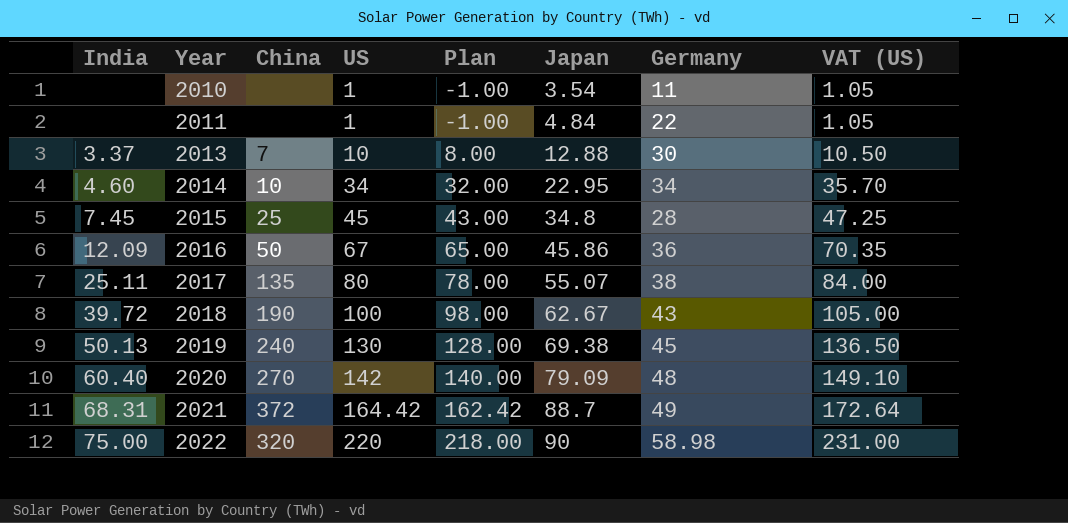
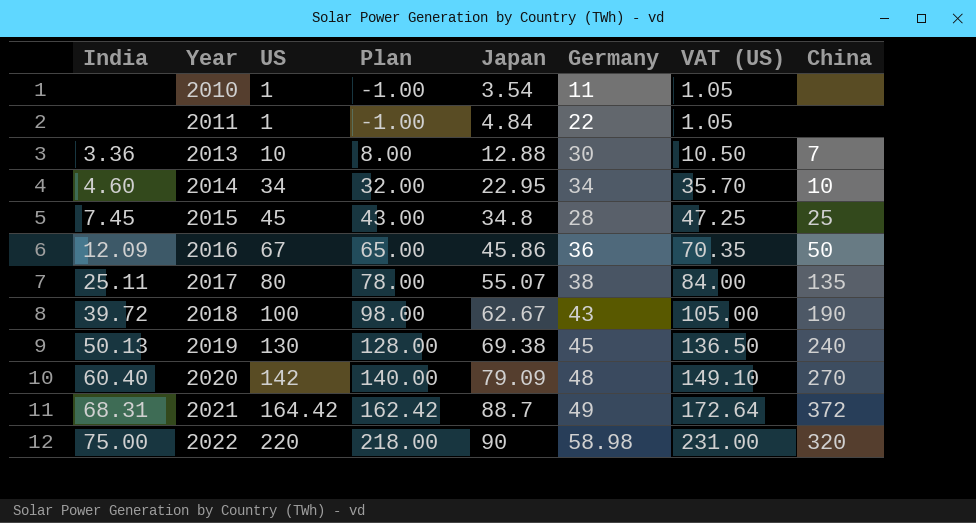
column China | position: 3 -> 8
2013 | India: 3.37 -> 3.36

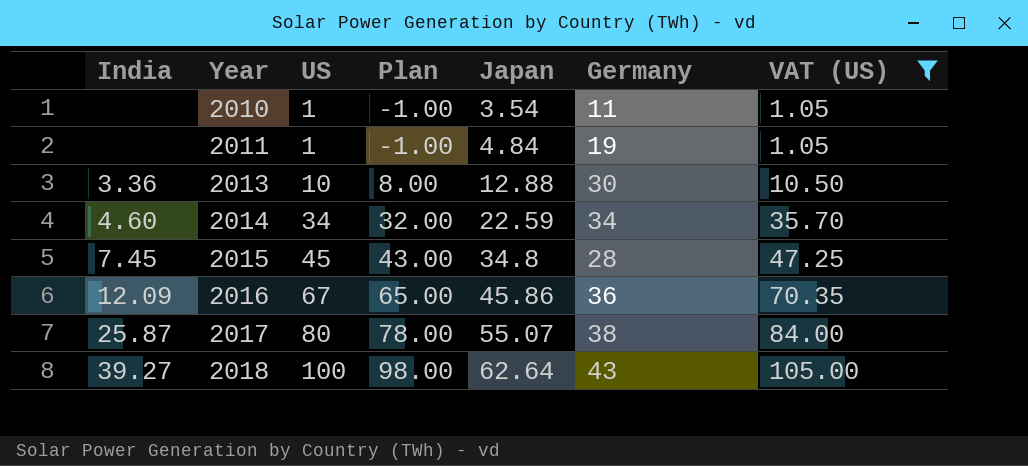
filter: none -> VAT (US) <= 105.00
column China | position: 8 -> none
2011 | Germany: 22 -> 19
2014 | Japan: 22.95 -> 22.59
2017 | India: 25.11 -> 25.87
2018 | India: 39.72 -> 39.27
2018 | Japan: 62.67 -> 62.64

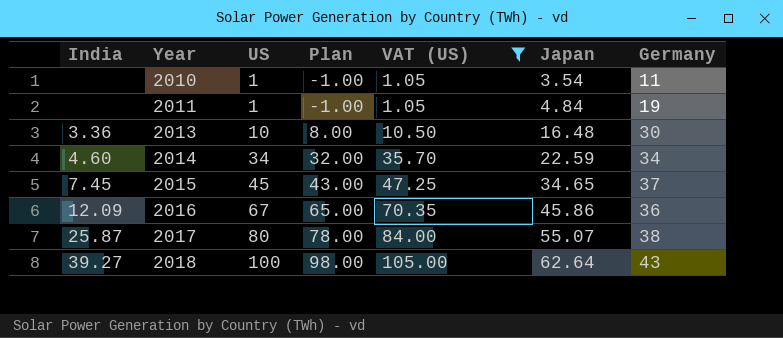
column VAT (US) | position: 7 -> 5
2013 | Japan: 12.88 -> 16.48
2015 | Japan: 34.8 -> 34.65
2015 | Germany: 28 -> 37

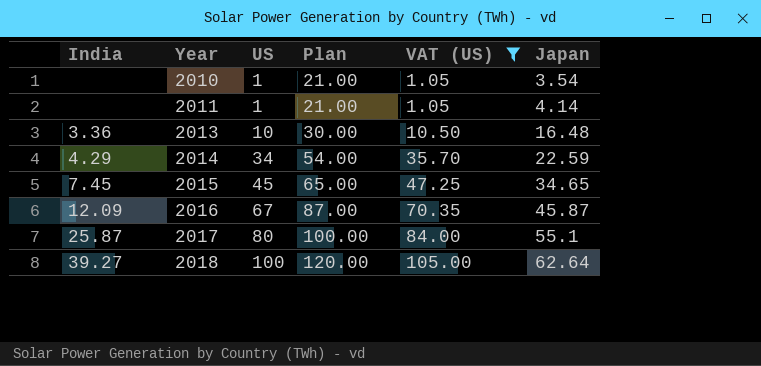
column Germany | position: 7 -> none
column Plan | formula: [US] - 2 -> [US] + 20
2011 | Japan: 4.84 -> 4.14
2014 | India: 4.60 -> 4.29
2016 | Japan: 45.86 -> 45.87
2017 | Japan: 55.07 -> 55.1

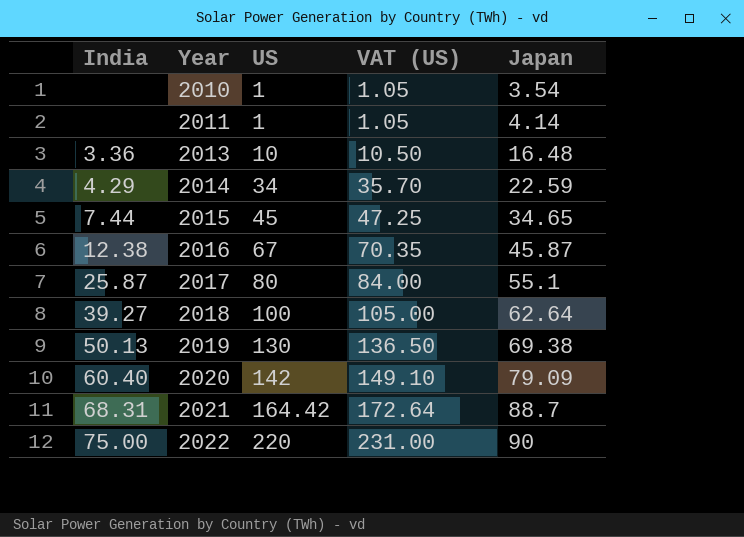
filter: VAT (US) <= 105.00 -> none
column Plan | formula: [US] + 20 -> none
2015 | India: 7.45 -> 7.44
2016 | India: 12.09 -> 12.38

